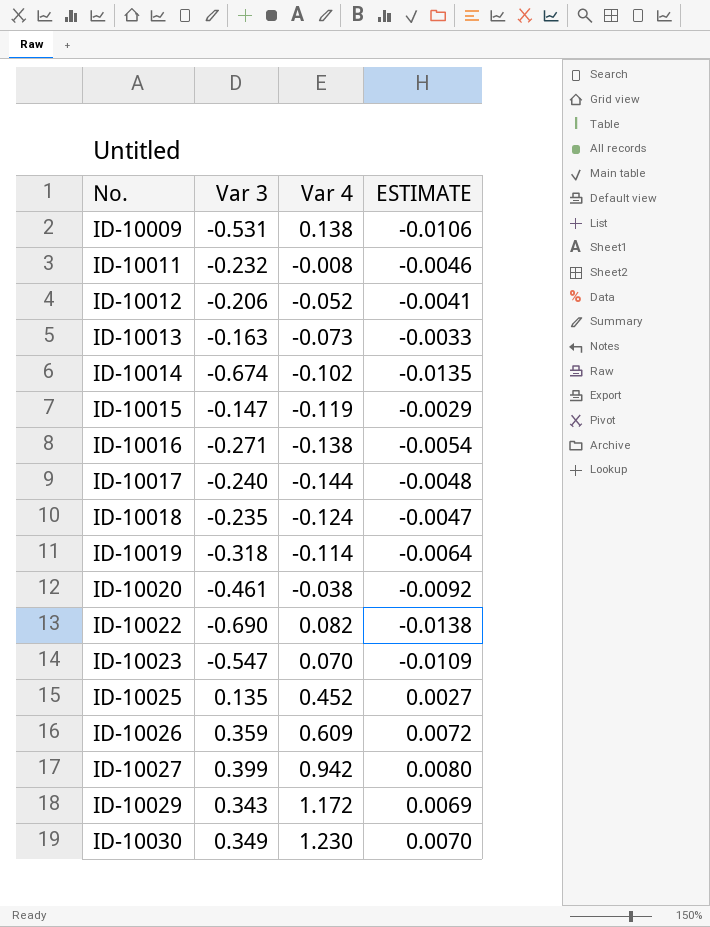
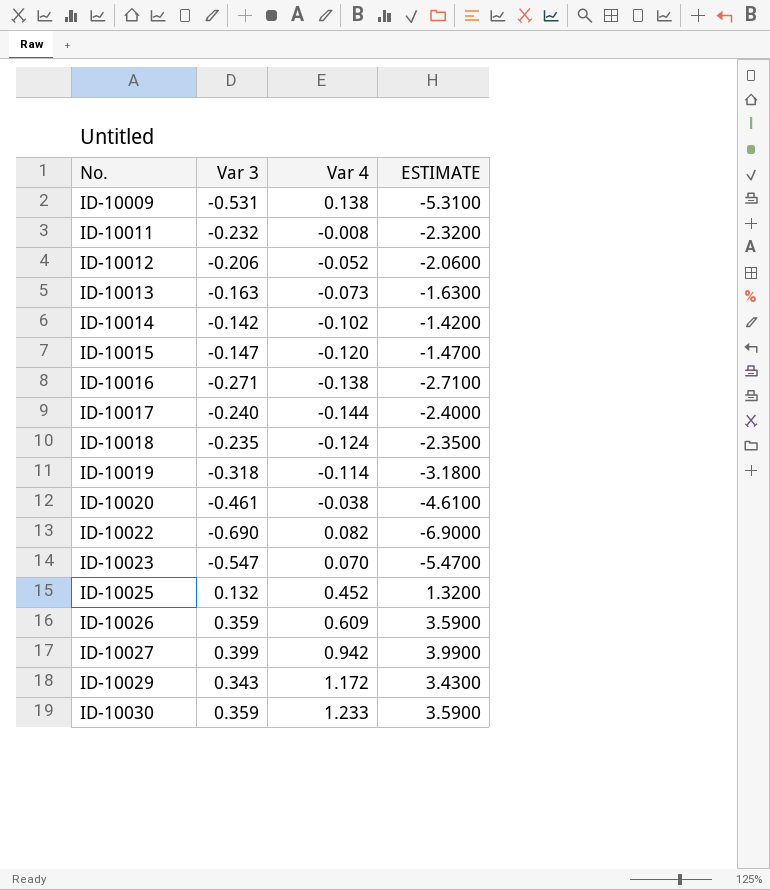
column ESTIMATE | formula: [Var 3] * 0.02 -> [Var 3] * 10
ID-10014 | Var 3: -0.674 -> -0.142
ID-10015 | Var 4: -0.119 -> -0.120
ID-10025 | Var 3: 0.135 -> 0.132
ID-10030 | Var 3: 0.349 -> 0.359
ID-10030 | Var 4: 1.230 -> 1.233

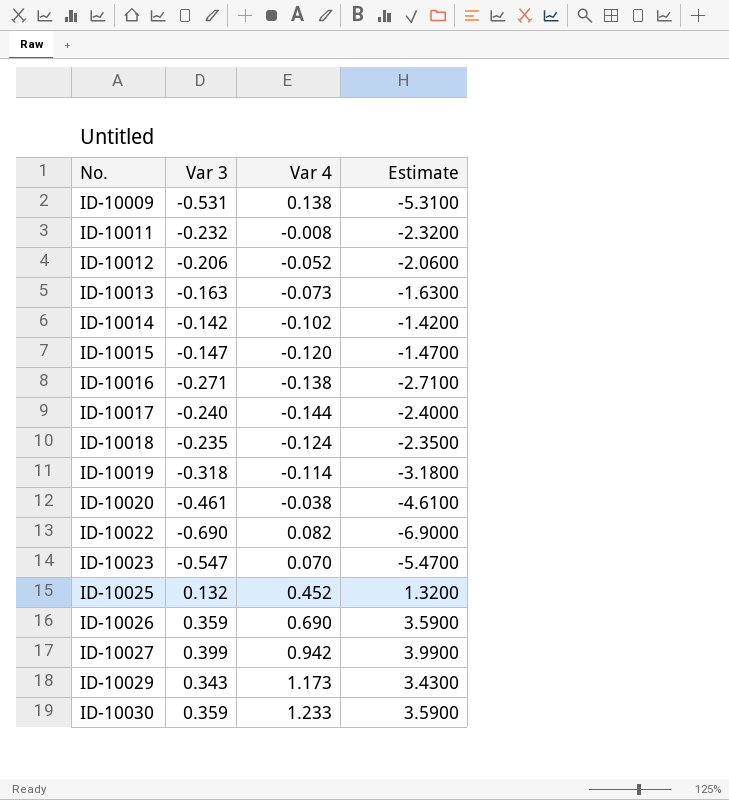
column name: ESTIMATE -> Estimate
ID-10026 | Var 4: 0.609 -> 0.690
ID-10029 | Var 4: 1.172 -> 1.173

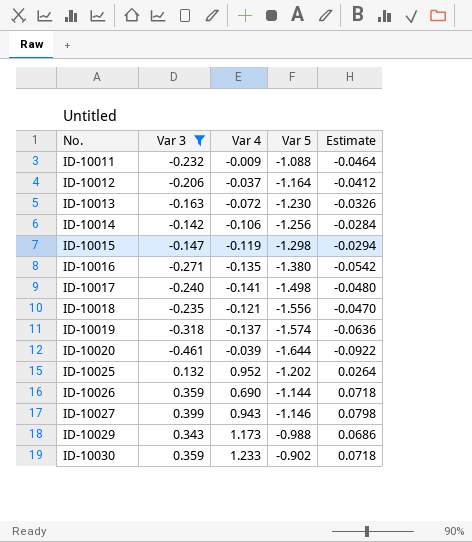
filter: none -> Var 3 >= -0.461
column Var 5 | position: none -> 4
column Estimate | formula: [Var 3] * 10 -> [Var 3] * 0.2
ID-10011 | Var 4: -0.008 -> -0.009
ID-10012 | Var 4: -0.052 -> -0.037
ID-10013 | Var 4: -0.073 -> -0.072
ID-10014 | Var 4: -0.102 -> -0.106
ID-10015 | Var 4: -0.120 -> -0.119
ID-10016 | Var 4: -0.138 -> -0.135
ID-10017 | Var 4: -0.144 -> -0.141
ID-10018 | Var 4: -0.124 -> -0.121
ID-10019 | Var 4: -0.114 -> -0.137
ID-10020 | Var 4: -0.038 -> -0.039
ID-10025 | Var 4: 0.452 -> 0.952
ID-10027 | Var 4: 0.942 -> 0.943

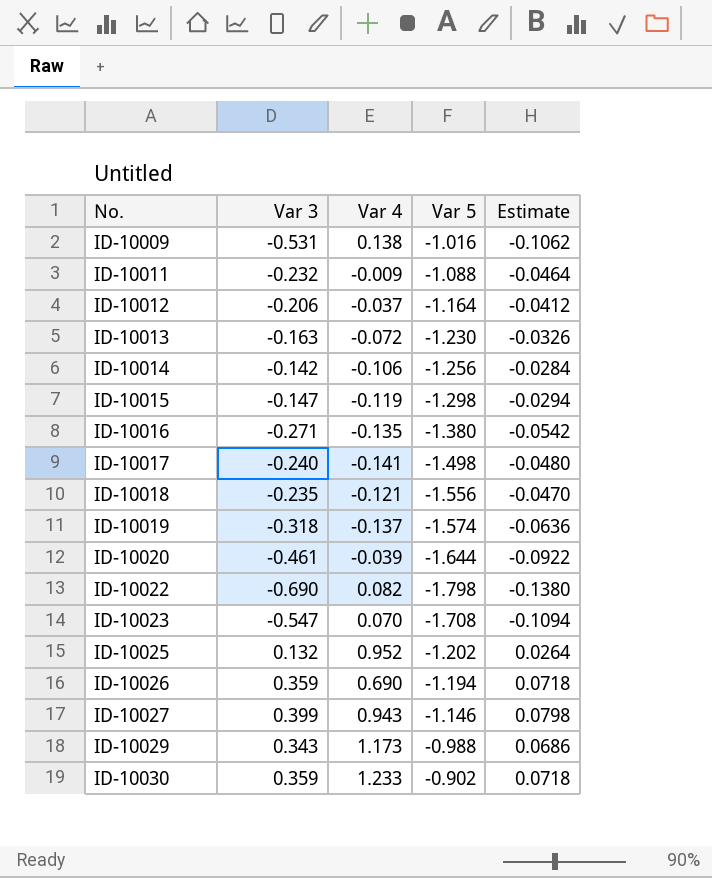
filter: Var 3 >= -0.461 -> none
ID-10026 | Var 5: -1.144 -> -1.194

